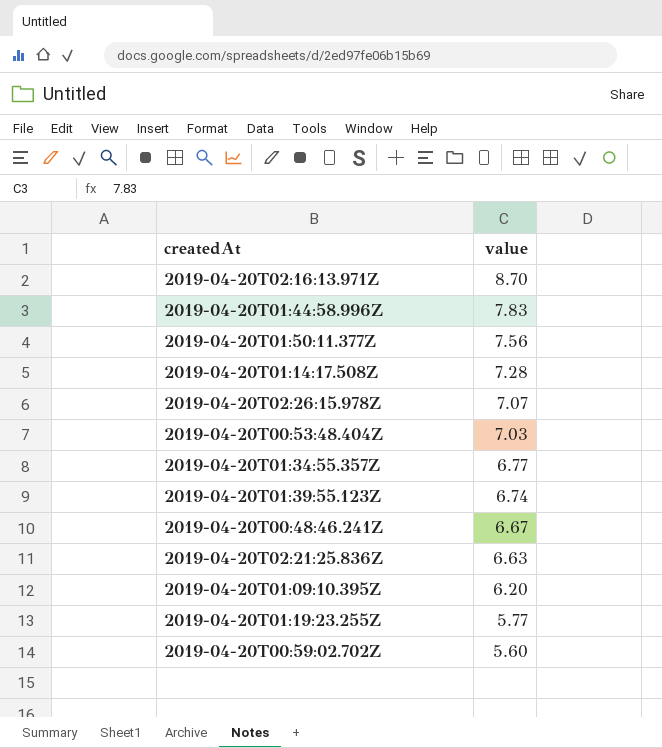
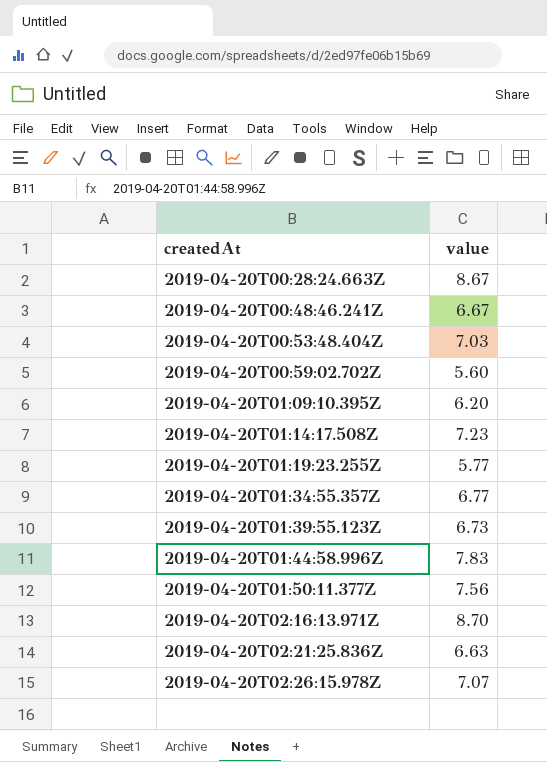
row order: value descending -> createdAt ascending
row 2019-04-20T00:28:24.663Z: none -> 8.67
2019-04-20T01:14:17.508Z | value: 7.28 -> 7.23
2019-04-20T01:39:55.123Z | value: 6.74 -> 6.73

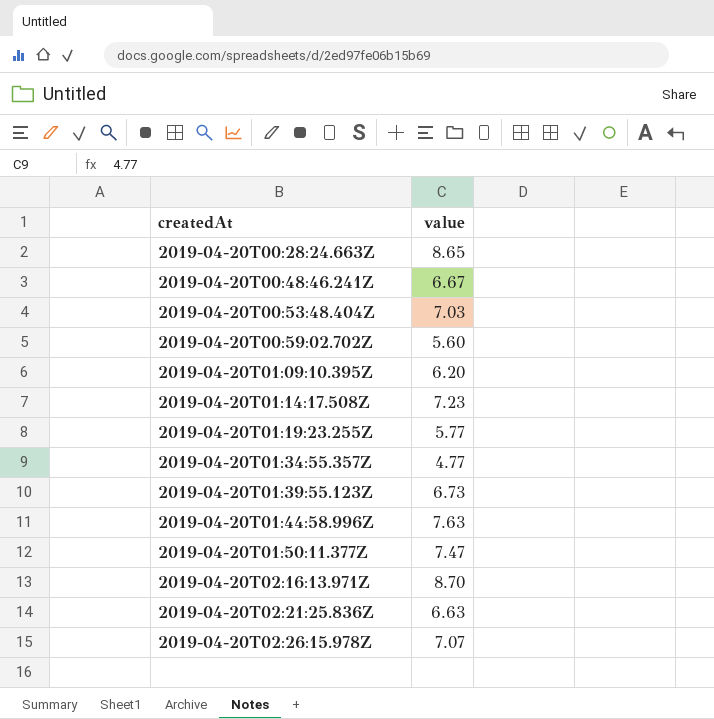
2019-04-20T00:28:24.663Z | value: 8.67 -> 8.65
2019-04-20T01:34:55.357Z | value: 6.77 -> 4.77
2019-04-20T01:44:58.996Z | value: 7.83 -> 7.63
2019-04-20T01:50:11.377Z | value: 7.56 -> 7.47

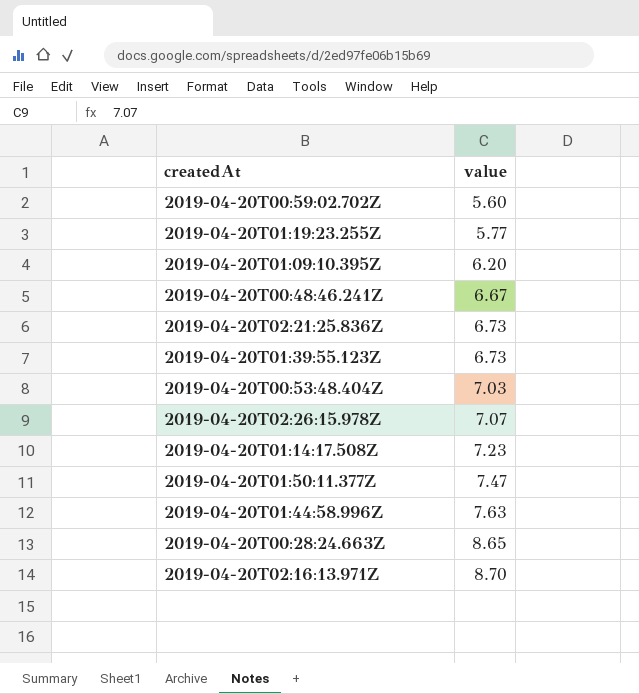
row order: createdAt ascending -> value ascending
row 2019-04-20T01:34:55.357Z: 4.77 -> none
2019-04-20T02:21:25.836Z | value: 6.63 -> 6.73

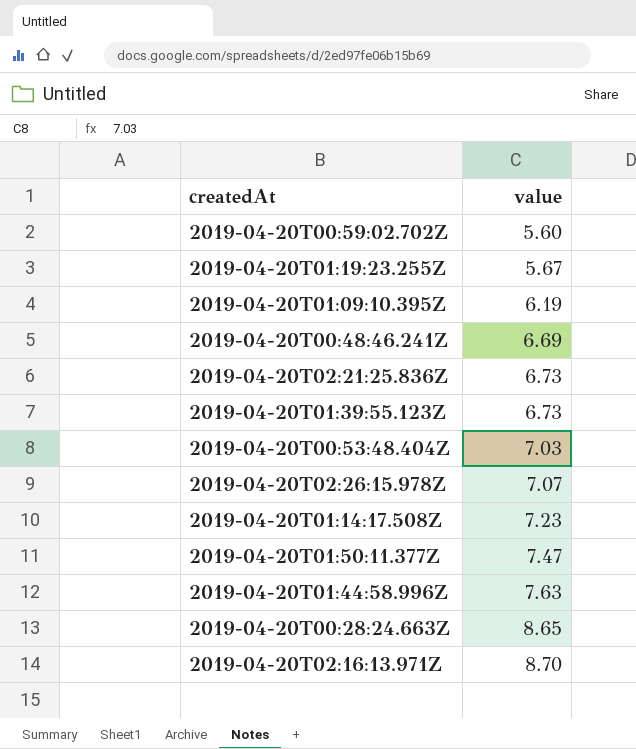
2019-04-20T01:19:23.255Z | value: 5.77 -> 5.67
2019-04-20T01:09:10.395Z | value: 6.20 -> 6.19
2019-04-20T00:48:46.241Z | value: 6.67 -> 6.69

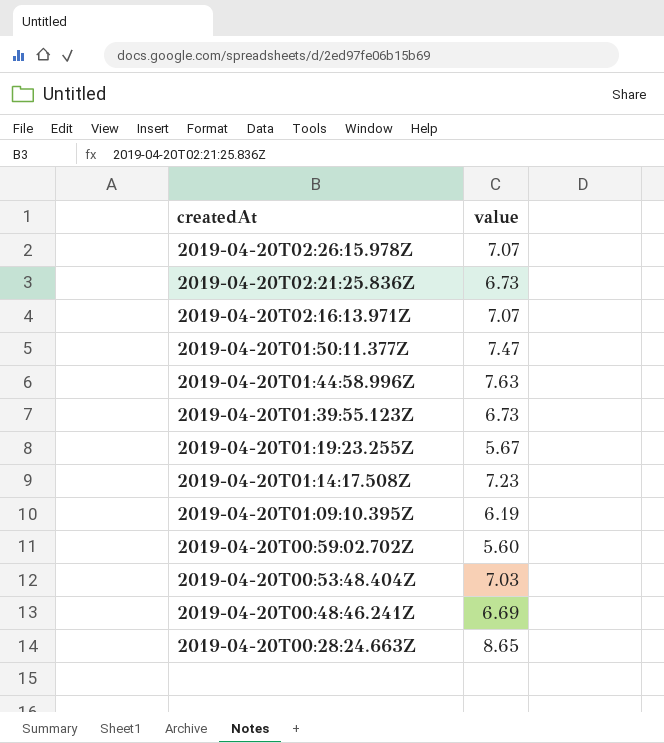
row order: value ascending -> createdAt descending
2019-04-20T02:16:13.971Z | value: 8.70 -> 7.07

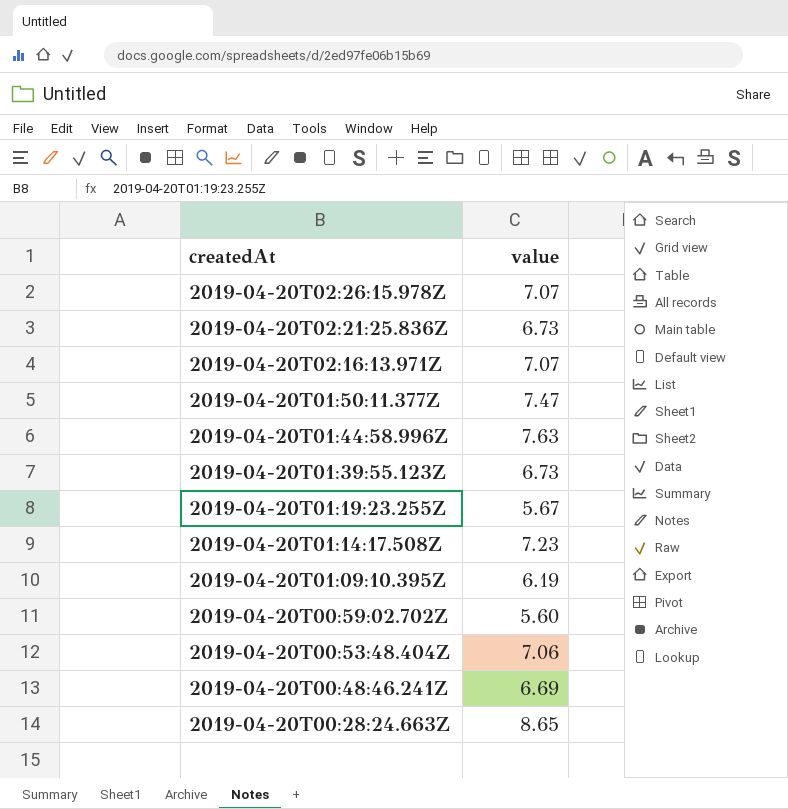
2019-04-20T00:53:48.404Z | value: 7.03 -> 7.06

